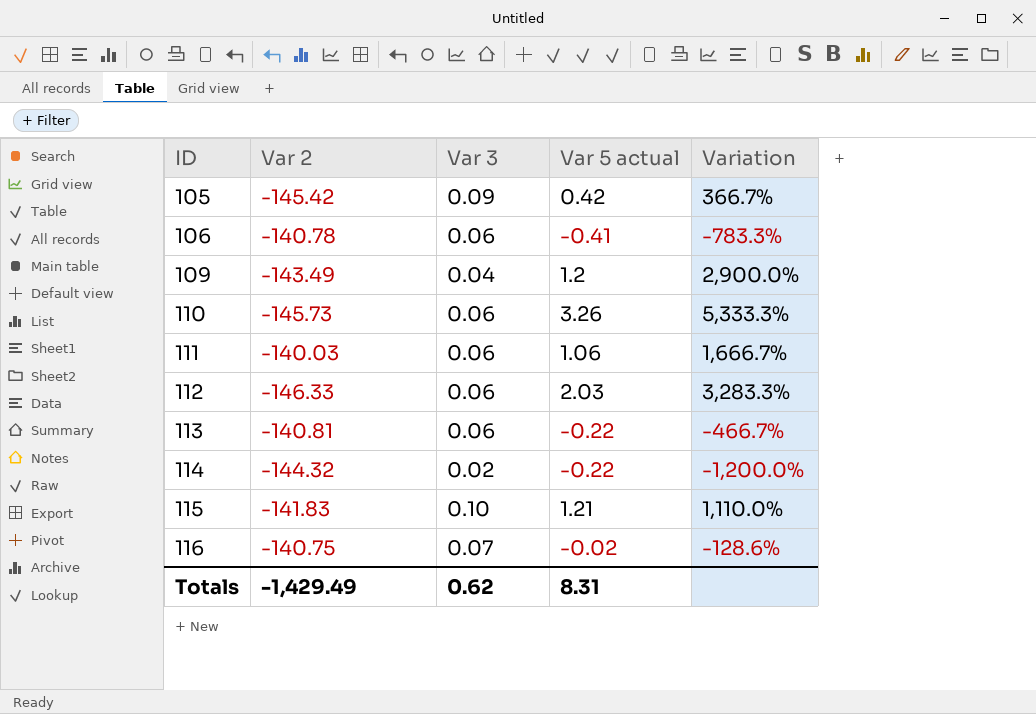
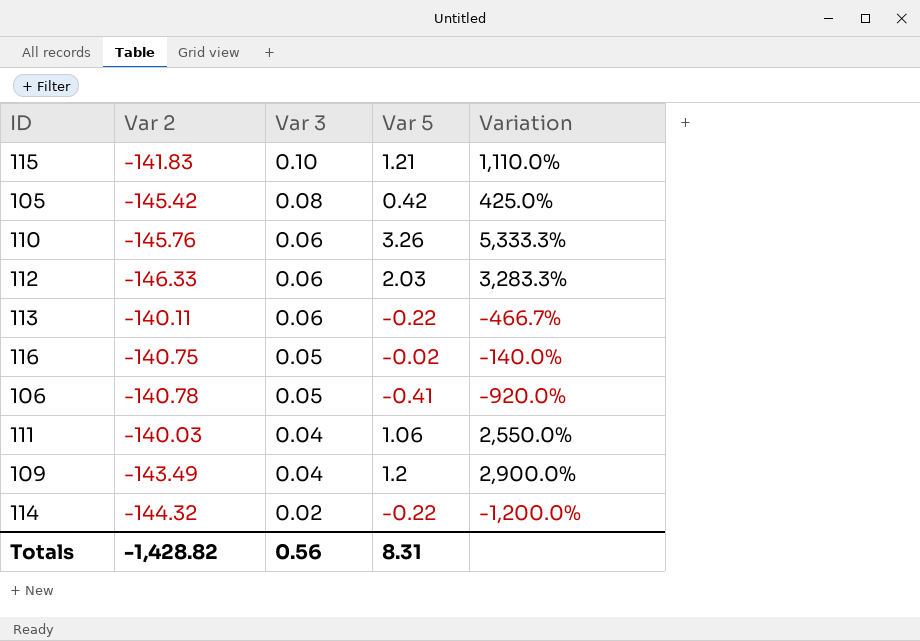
row order: ID ascending -> Var 3 descending
column name: Var 5 actual -> Var 5
105 | Var 3: 0.09 -> 0.08
105 | Variation: 366.7% -> 425.0%
110 | Var 2: -145.73 -> -145.76
113 | Var 2: -140.81 -> -140.11
116 | Var 3: 0.07 -> 0.05
116 | Variation: -128.6% -> -140.0%
106 | Var 3: 0.06 -> 0.05
106 | Variation: -783.3% -> -920.0%
111 | Var 3: 0.06 -> 0.04
111 | Variation: 1,666.7% -> 2,550.0%
Totals | Var 2: -1,429.49 -> -1,428.82
Totals | Var 3: 0.62 -> 0.56

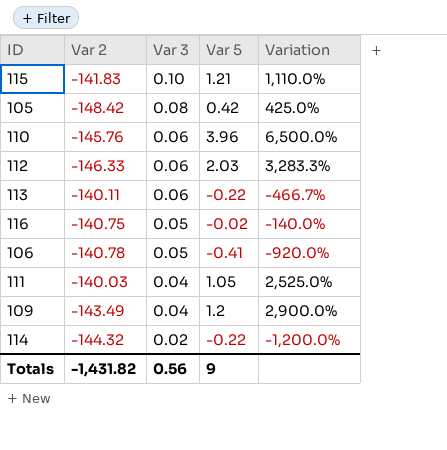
105 | Var 2: -145.42 -> -148.42
110 | Var 5: 3.26 -> 3.96
110 | Variation: 5,333.3% -> 6,500.0%
111 | Var 5: 1.06 -> 1.05
111 | Variation: 2,550.0% -> 2,525.0%
Totals | Var 2: -1,428.82 -> -1,431.82
Totals | Var 5: 8.31 -> 9

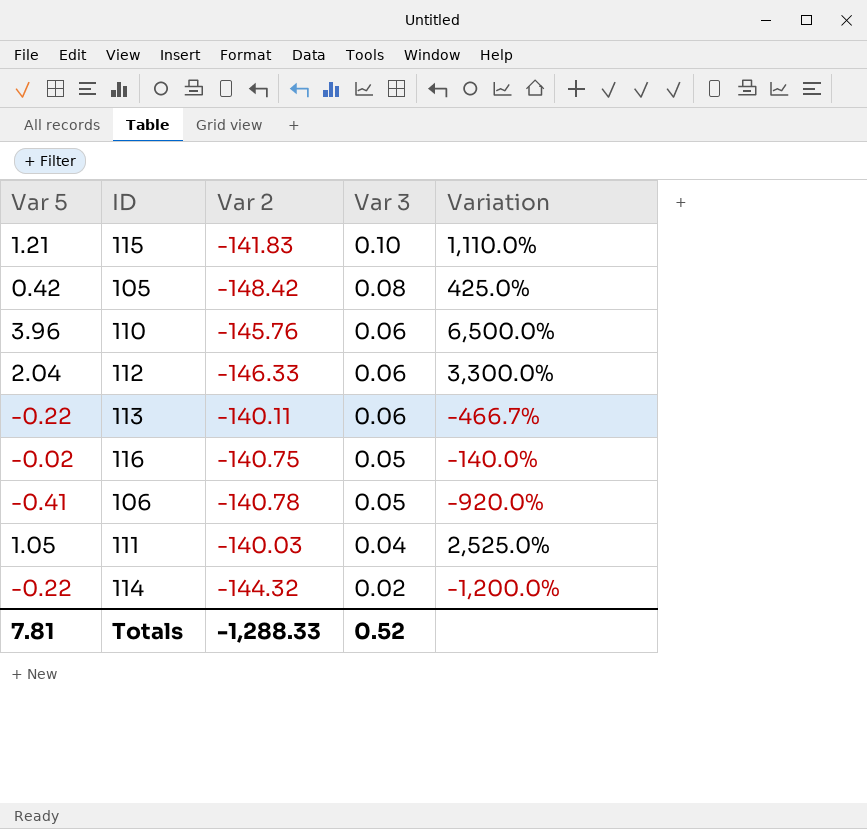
column Var 5 | position: 4 -> 1
row 109: -143.49 | 0.04 | 1.2 | 2,900.0% -> none
112 | Var 5: 2.03 -> 2.04
112 | Variation: 3,283.3% -> 3,300.0%
Totals | Var 5: 9 -> 7.81
Totals | Var 2: -1,431.82 -> -1,288.33
Totals | Var 3: 0.56 -> 0.52

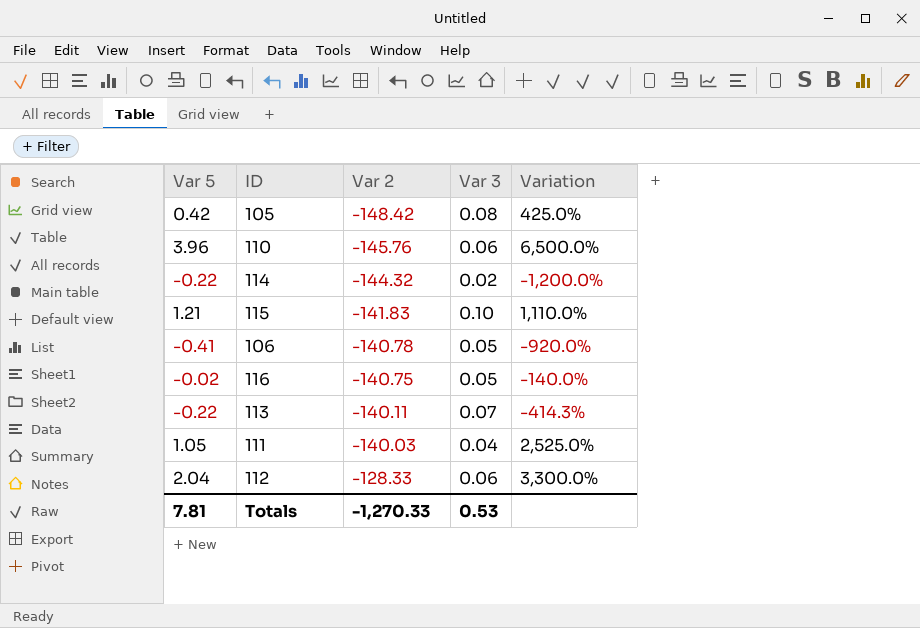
row order: Var 3 descending -> Var 2 ascending
113 | Var 3: 0.06 -> 0.07
113 | Variation: -466.7% -> -414.3%
112 | Var 2: -146.33 -> -128.33
Totals | Var 2: -1,288.33 -> -1,270.33
Totals | Var 3: 0.52 -> 0.53

